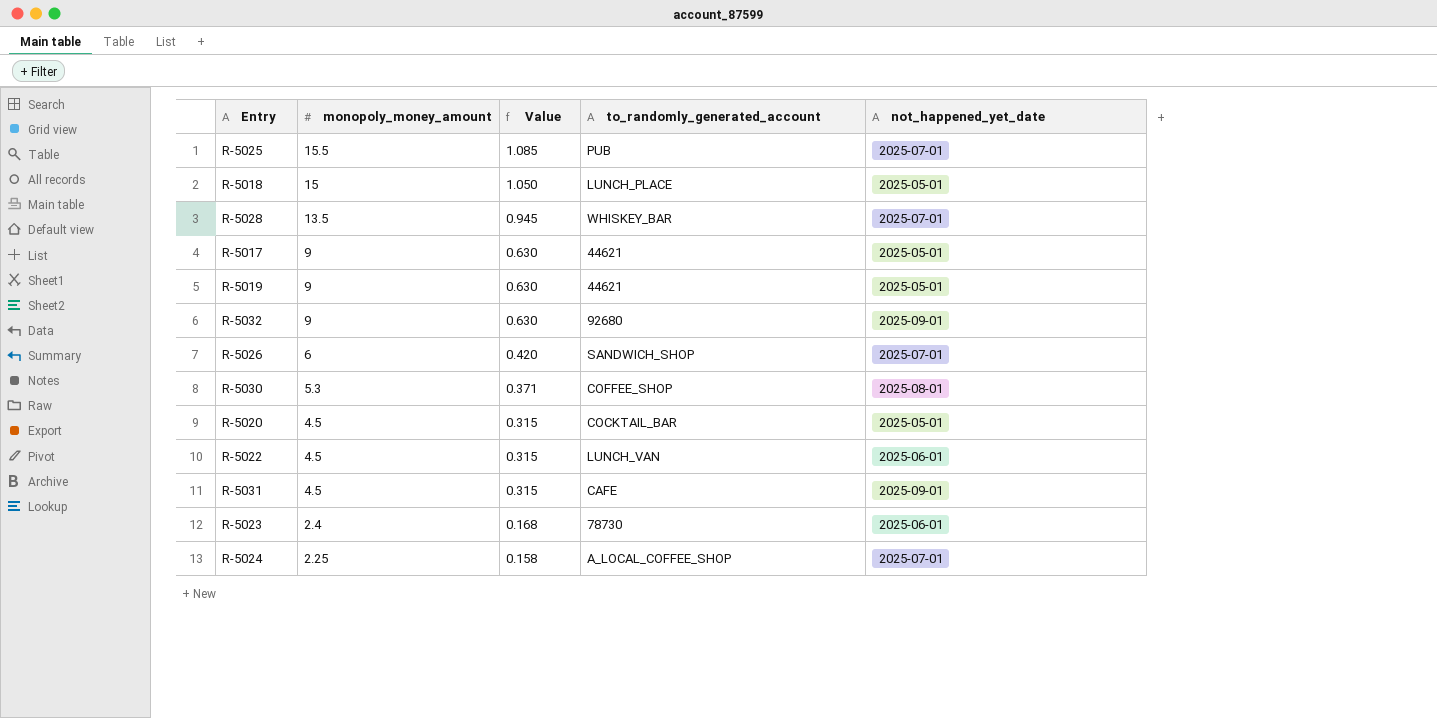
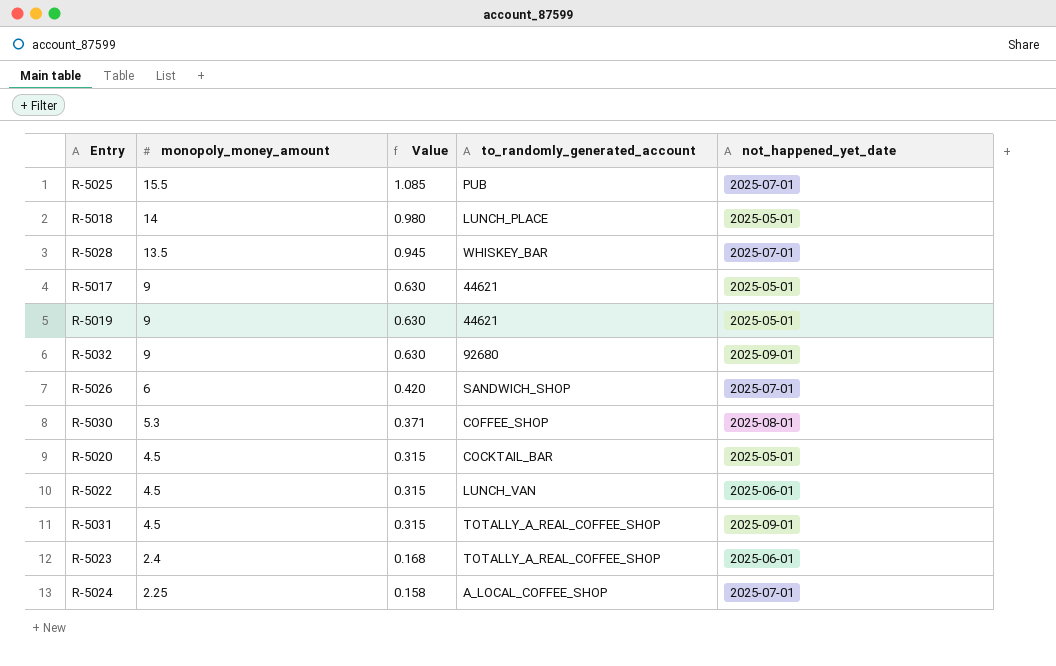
R-5018 | monopoly_money_amount: 15 -> 14
R-5018 | Value: 1.050 -> 0.980
R-5031 | to_randomly_generated_account: CAFE -> TOTALLY_A_REAL_COFFEE_SHOP
R-5023 | to_randomly_generated_account: 78730 -> TOTALLY_A_REAL_COFFEE_SHOP

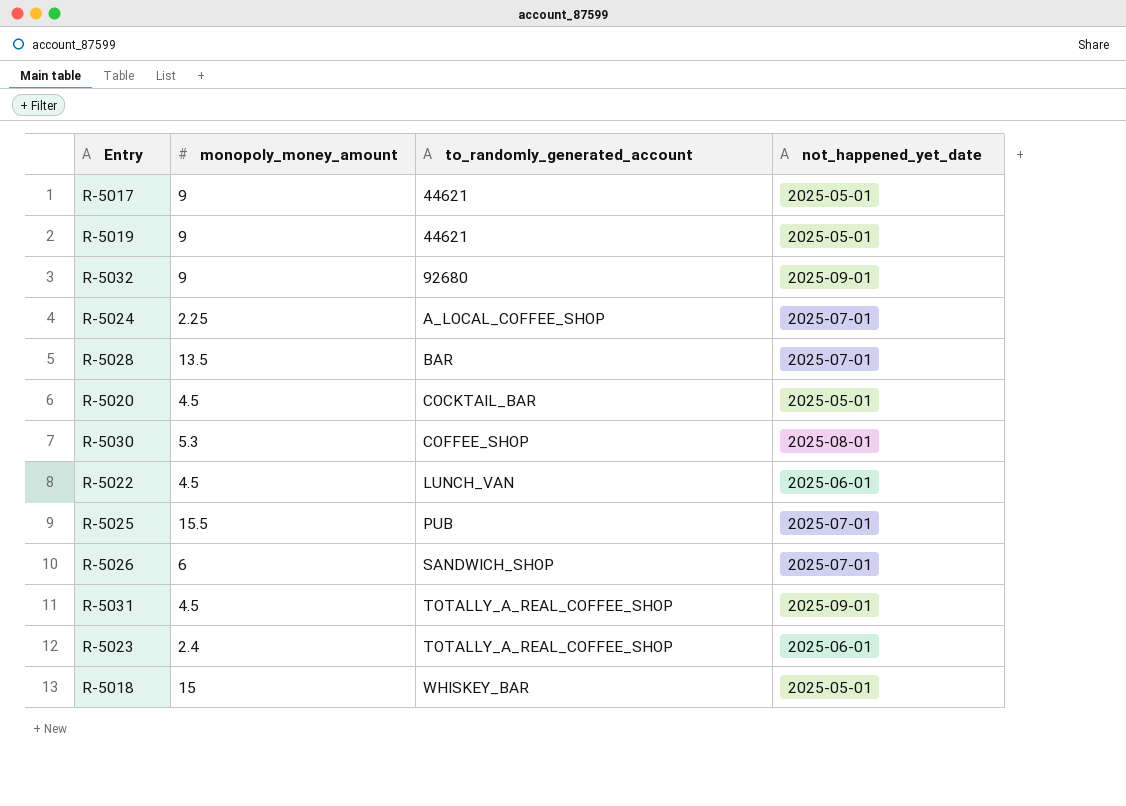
row order: monopoly_money_amount descending -> to_randomly_generated_account ascending
column Value | formula: [monopoly_money_amount] * 0.07 -> none
R-5028 | to_randomly_generated_account: WHISKEY_BAR -> BAR
R-5018 | monopoly_money_amount: 14 -> 15
R-5018 | to_randomly_generated_account: LUNCH_PLACE -> WHISKEY_BAR

